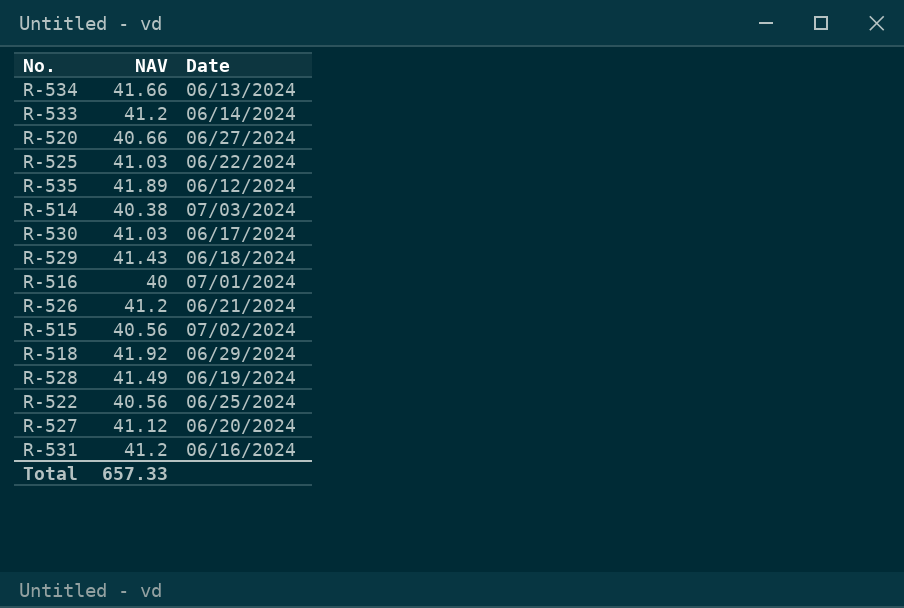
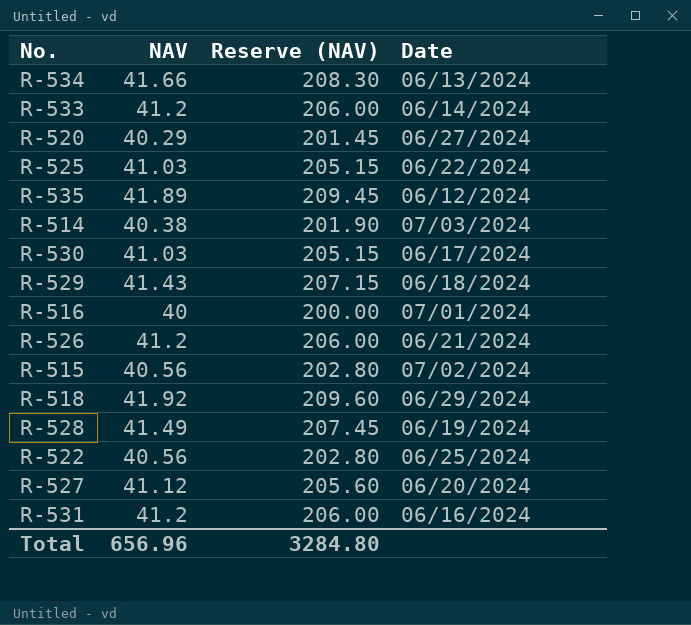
column Reserve (NAV) | formula: none -> [NAV] * 5
R-520 | NAV: 40.66 -> 40.29
Total | NAV: 657.33 -> 656.96

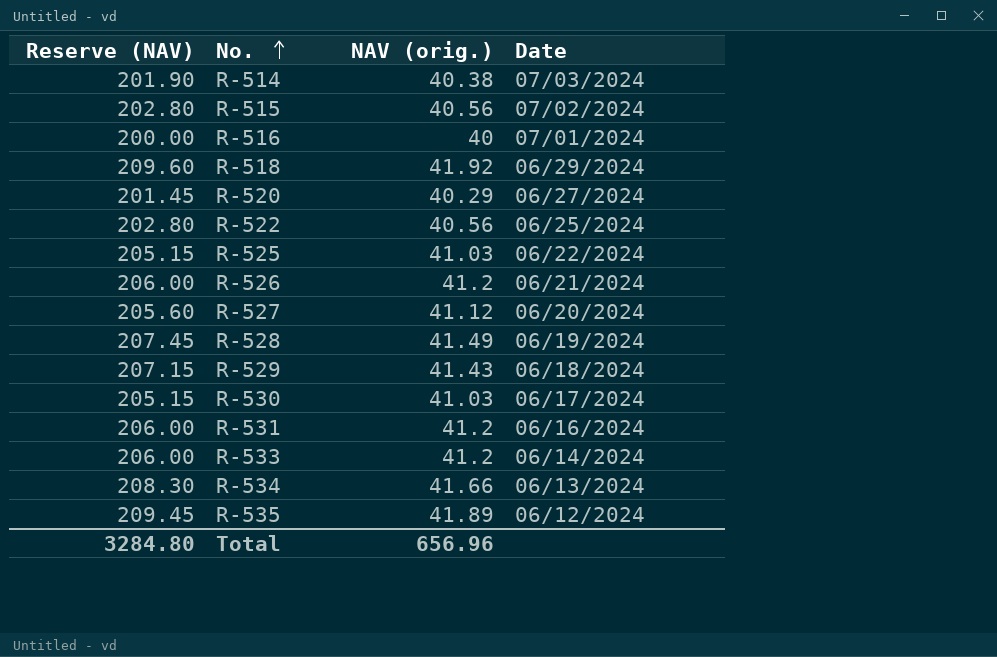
row order: none -> No. ascending
column Reserve (NAV) | position: 3 -> 1
column name: NAV -> NAV (orig.)

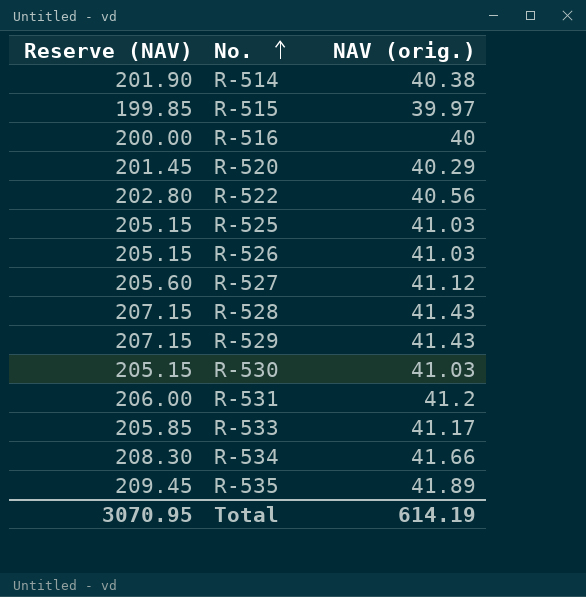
column Date | position: 4 -> none
row R-518: 209.60 | 41.92 | 06/29/2024 -> none
R-515 | Reserve (NAV): 202.80 -> 199.85
R-515 | NAV (orig.): 40.56 -> 39.97
R-526 | Reserve (NAV): 206.00 -> 205.15
R-526 | NAV (orig.): 41.2 -> 41.03
R-528 | Reserve (NAV): 207.45 -> 207.15
R-528 | NAV (orig.): 41.49 -> 41.43
R-533 | Reserve (NAV): 206.00 -> 205.85
R-533 | NAV (orig.): 41.2 -> 41.17
Total | Reserve (NAV): 3284.80 -> 3070.95
Total | NAV (orig.): 656.96 -> 614.19

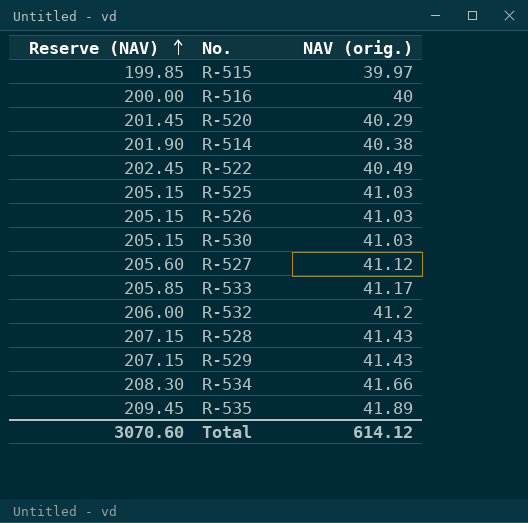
row order: No. ascending -> Reserve (NAV) ascending
row R-531: 206.00 | 41.2 -> none
R-522 | Reserve (NAV): 202.80 -> 202.45
R-522 | NAV (orig.): 40.56 -> 40.49
row R-532: none -> 206.00 | 41.2
Total | Reserve (NAV): 3070.95 -> 3070.60
Total | NAV (orig.): 614.19 -> 614.12

